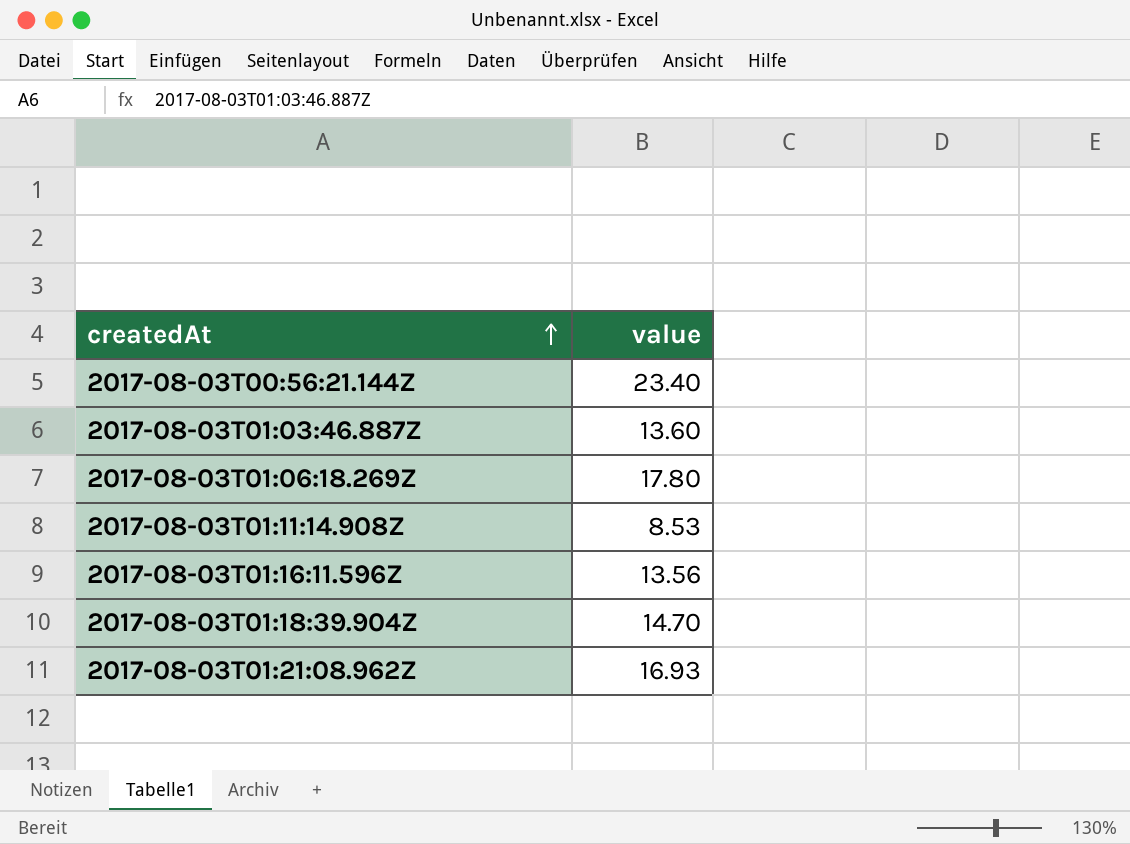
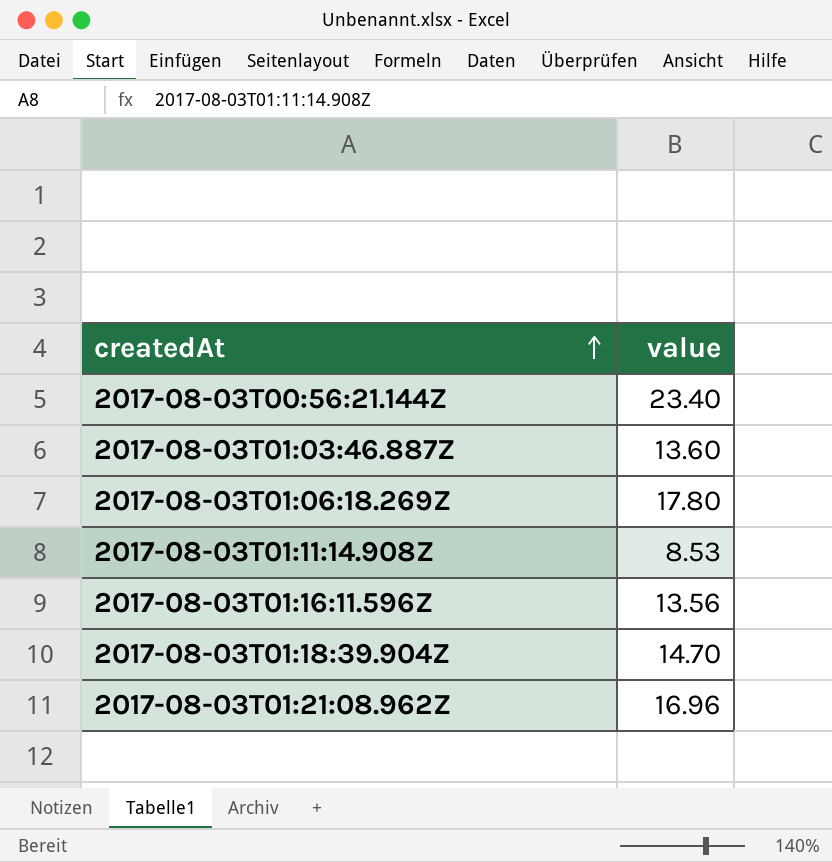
2017-08-03T01:21:08.962Z | value: 16.93 -> 16.96

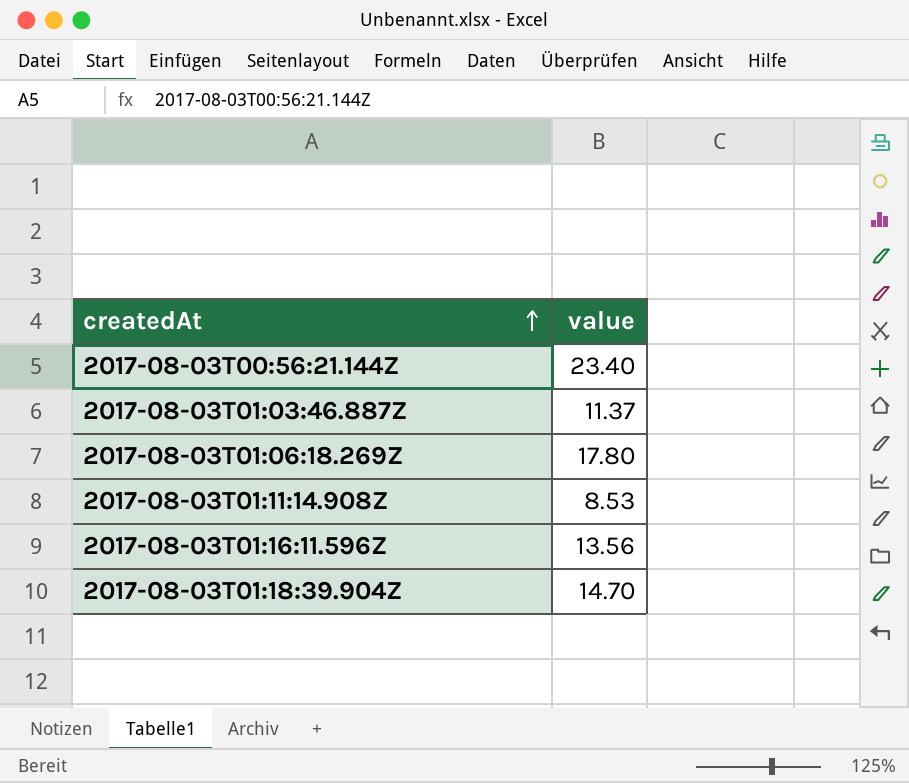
row 2017-08-03T01:21:08.962Z: 16.96 -> none
2017-08-03T01:03:46.887Z | value: 13.60 -> 11.37

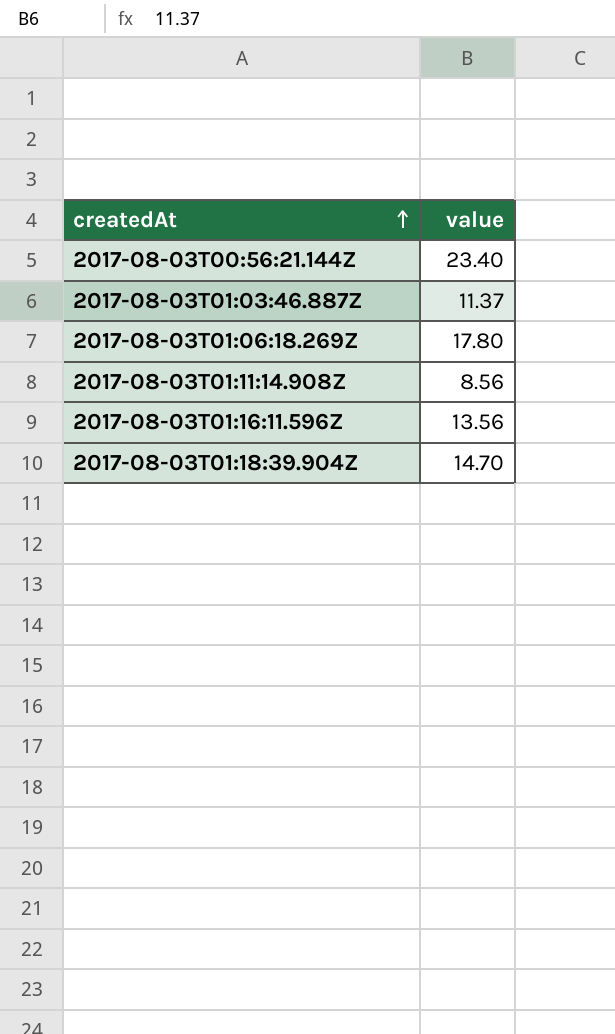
2017-08-03T01:11:14.908Z | value: 8.53 -> 8.56

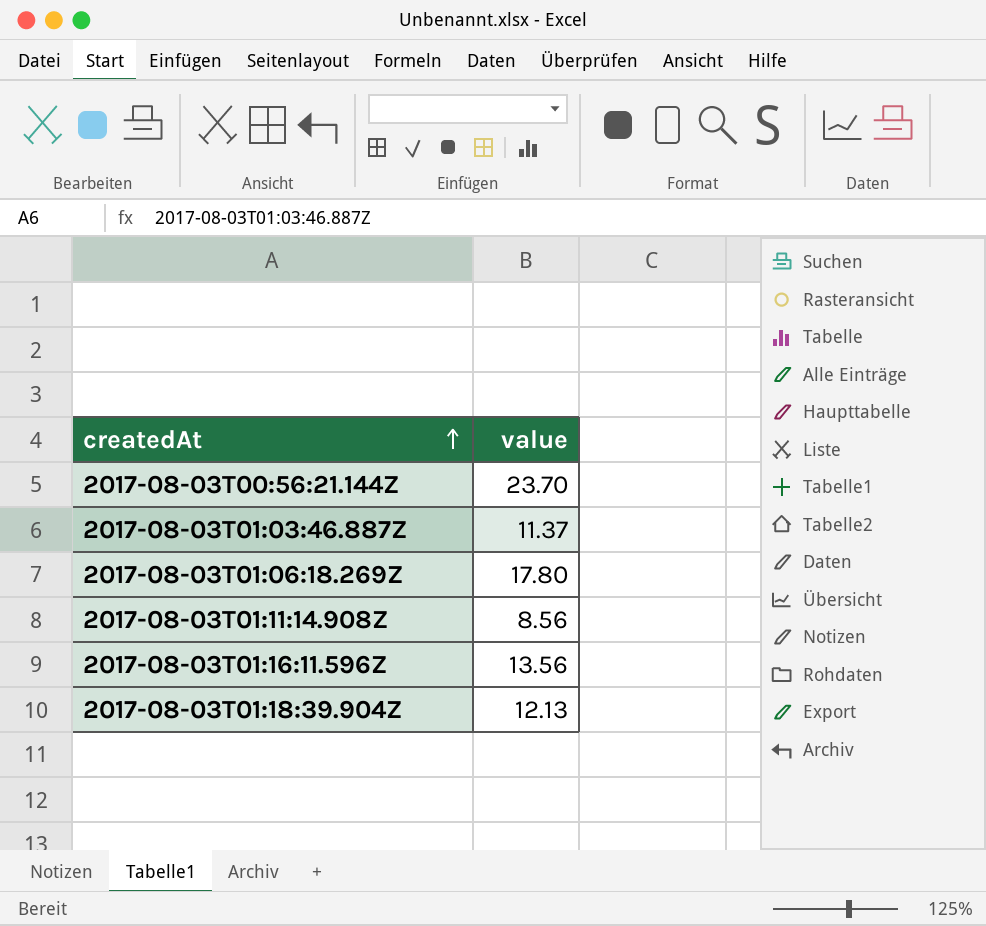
2017-08-03T00:56:21.144Z | value: 23.40 -> 23.70
2017-08-03T01:18:39.904Z | value: 14.70 -> 12.13

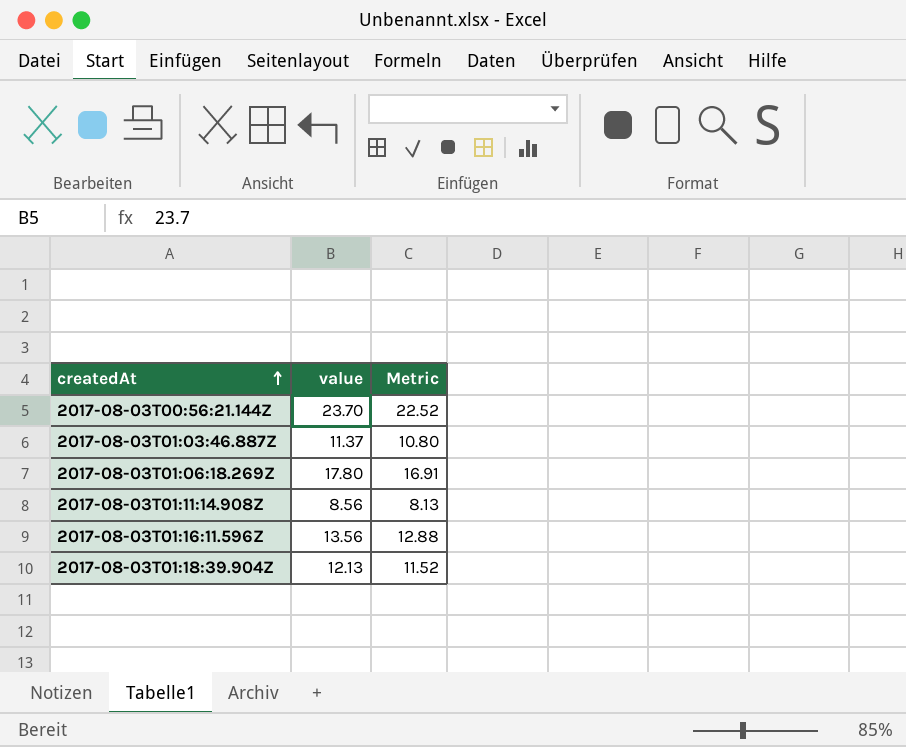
column Metric | formula: none -> [value] * 0.95

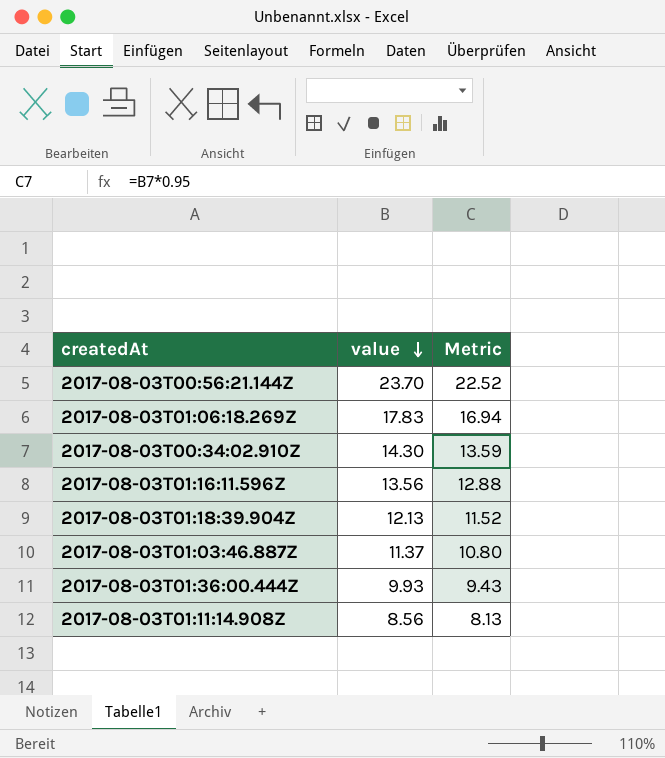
row order: createdAt ascending -> value descending
2017-08-03T01:06:18.269Z | value: 17.80 -> 17.83
2017-08-03T01:06:18.269Z | Metric: 16.91 -> 16.94
row 2017-08-03T00:34:02.910Z: none -> 14.30 | 13.59
row 2017-08-03T01:36:00.444Z: none -> 9.93 | 9.43

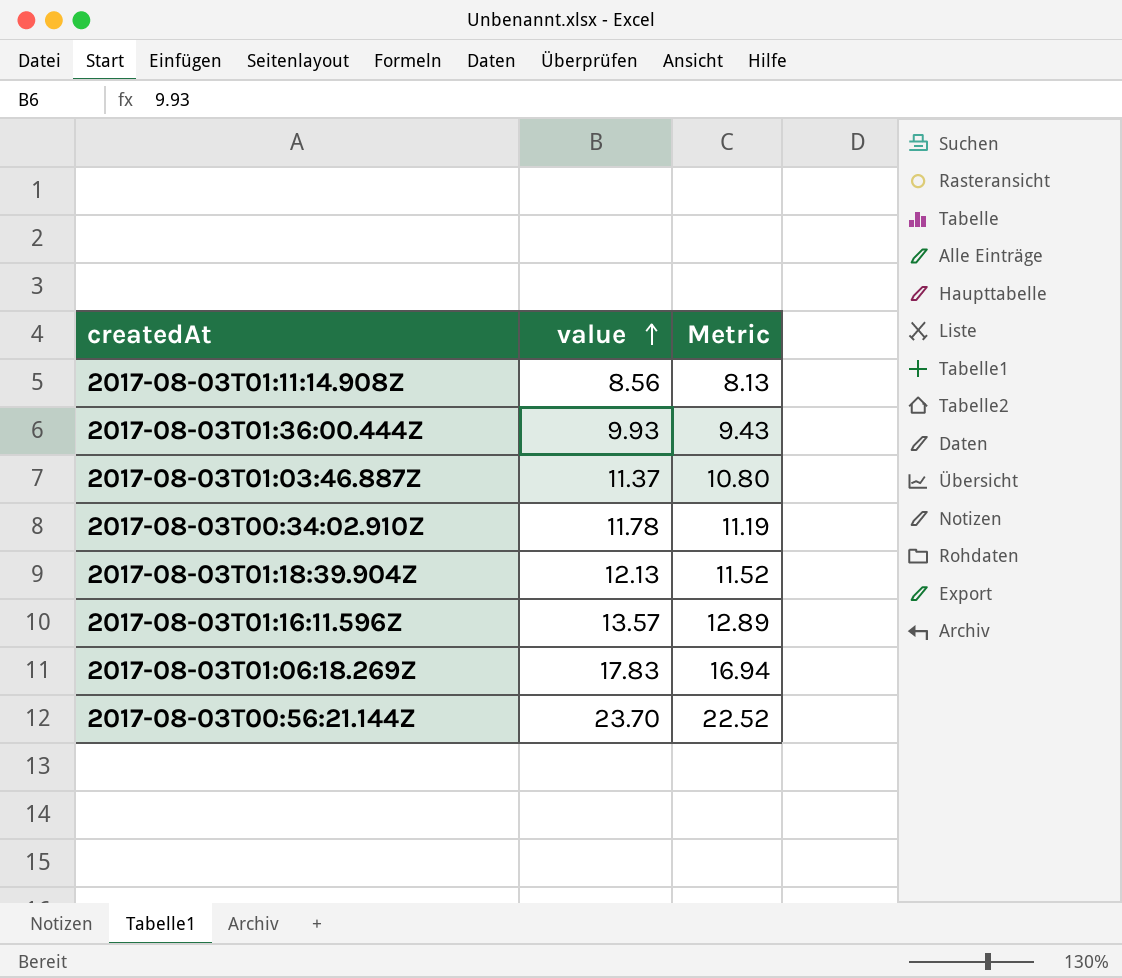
row order: value descending -> value ascending
2017-08-03T00:34:02.910Z | value: 14.30 -> 11.78
2017-08-03T00:34:02.910Z | Metric: 13.59 -> 11.19
2017-08-03T01:16:11.596Z | value: 13.56 -> 13.57
2017-08-03T01:16:11.596Z | Metric: 12.88 -> 12.89

